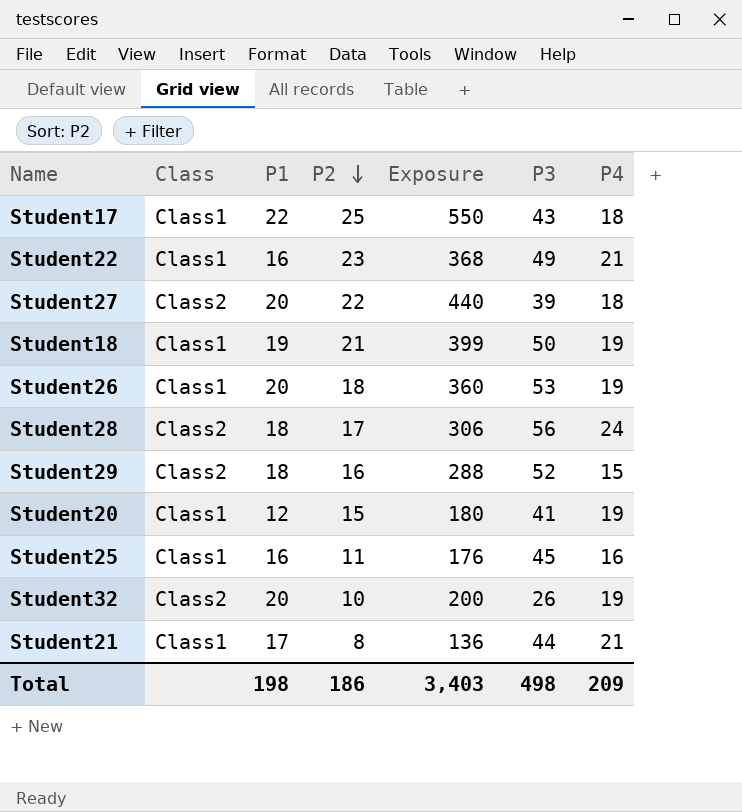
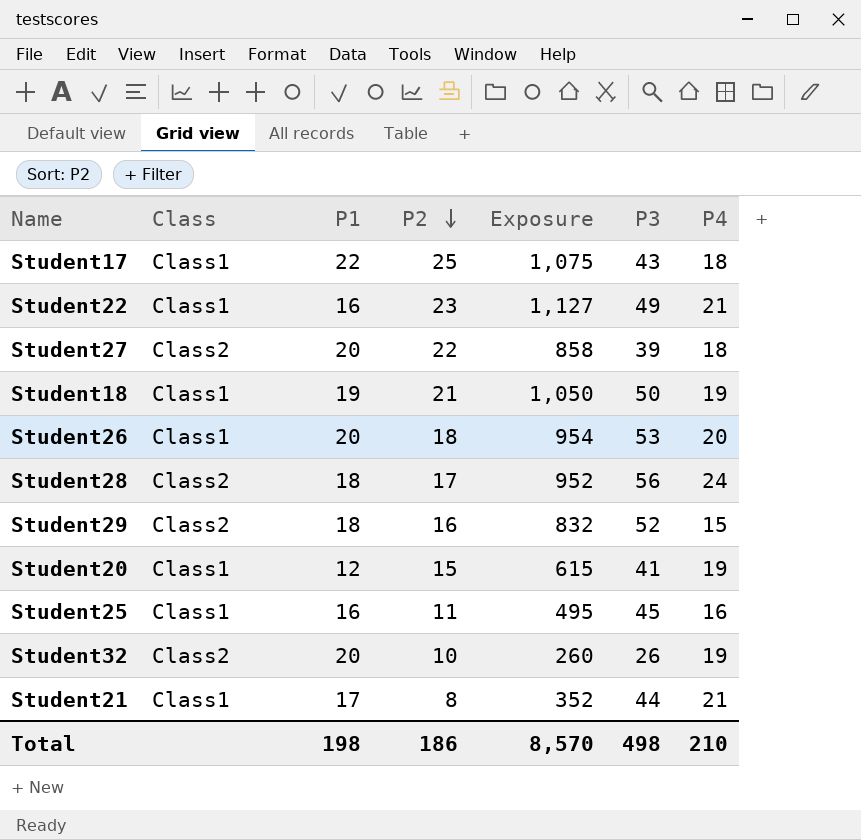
column Exposure | formula: [P1] * [P2] -> [P2] * [P3]
Student26 | P4: 19 -> 20
Total | Exposure: 3,403 -> 8,570
Total | P4: 209 -> 210

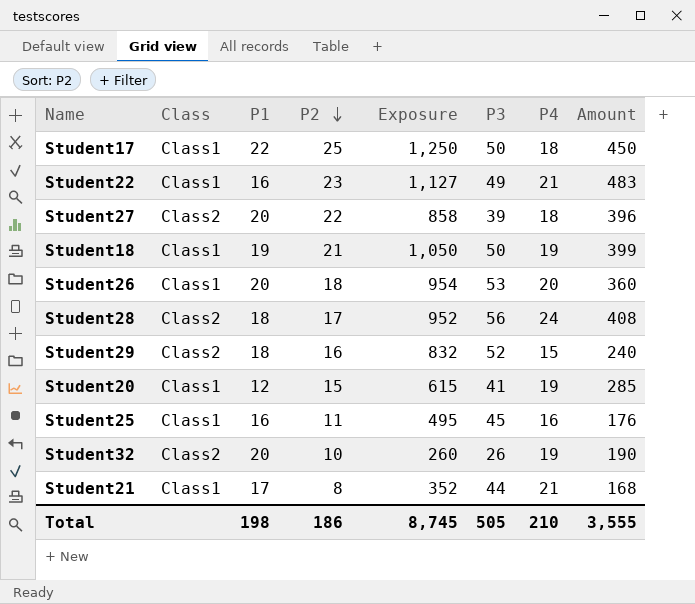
column Amount | formula: none -> [P2] * [P4]
Student17 | Exposure: 1,075 -> 1,250
Student17 | P3: 43 -> 50
Total | Exposure: 8,570 -> 8,745
Total | P3: 498 -> 505

